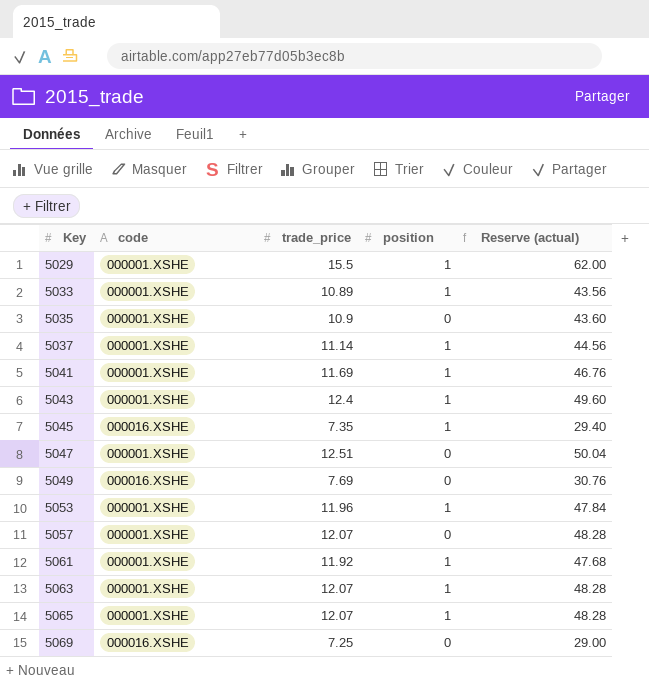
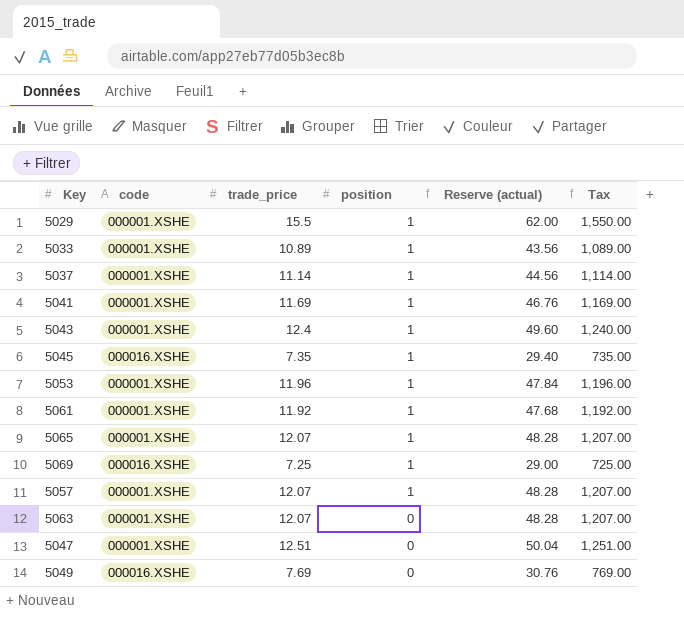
row order: Key ascending -> position descending
column Tax | formula: none -> [trade_price] * 100
row 5035: 000001.XSHE | 10.9 | 0 | 43.60 -> none
5069 | position: 0 -> 1
5057 | position: 0 -> 1
5063 | position: 1 -> 0

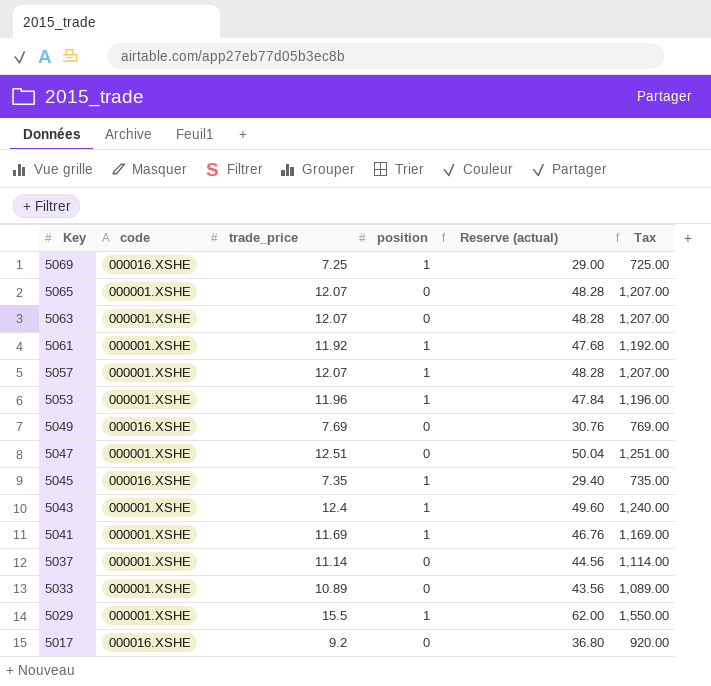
row order: position descending -> Key descending
5065 | position: 1 -> 0
5037 | position: 1 -> 0
5033 | position: 1 -> 0
row 5017: none -> 000016.XSHE | 9.2 | 0 | 36.80 | 920.00

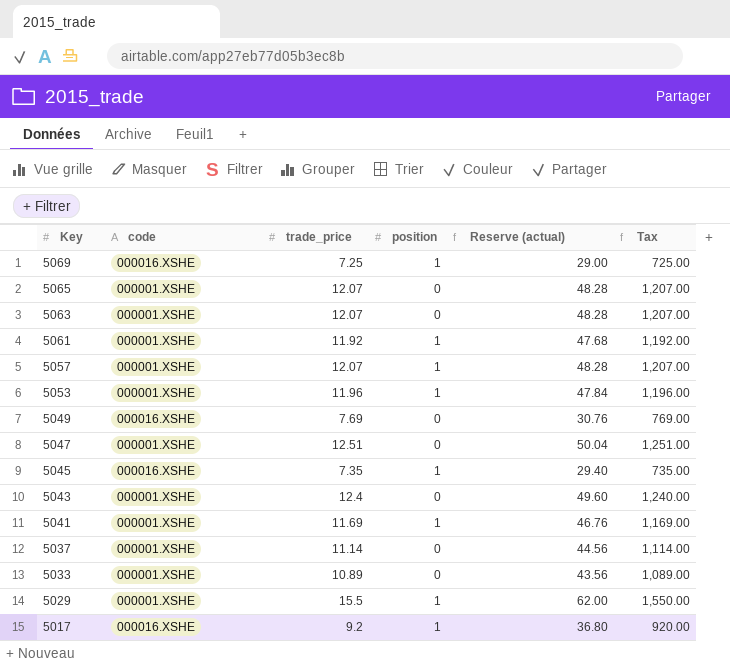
5043 | position: 1 -> 0
5017 | position: 0 -> 1

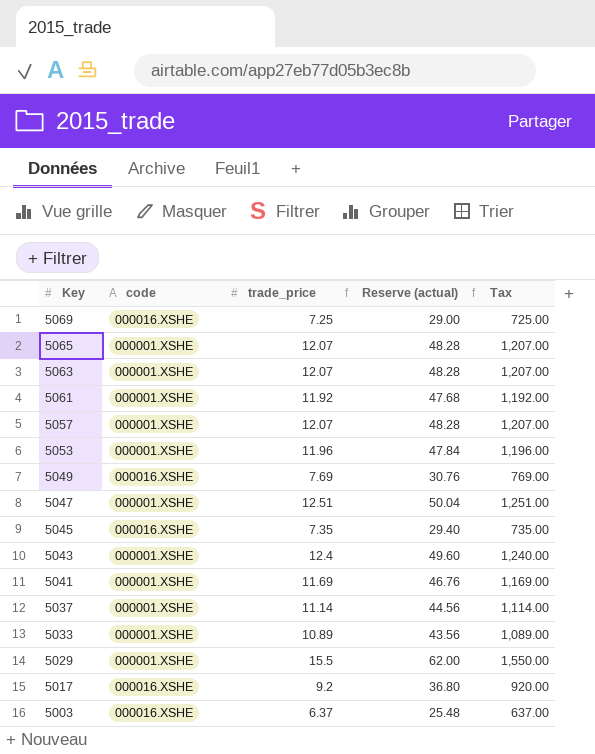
column position | position: 4 -> none
row 5003: none -> 000016.XSHE | 6.37 | 25.48 | 637.00

